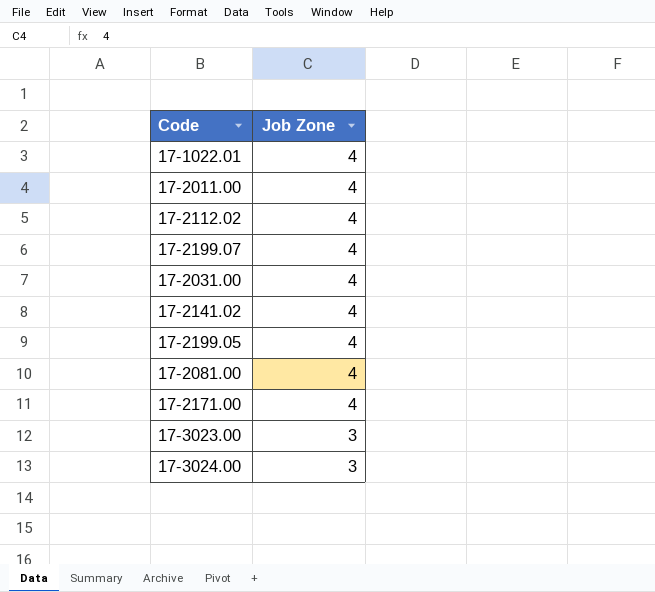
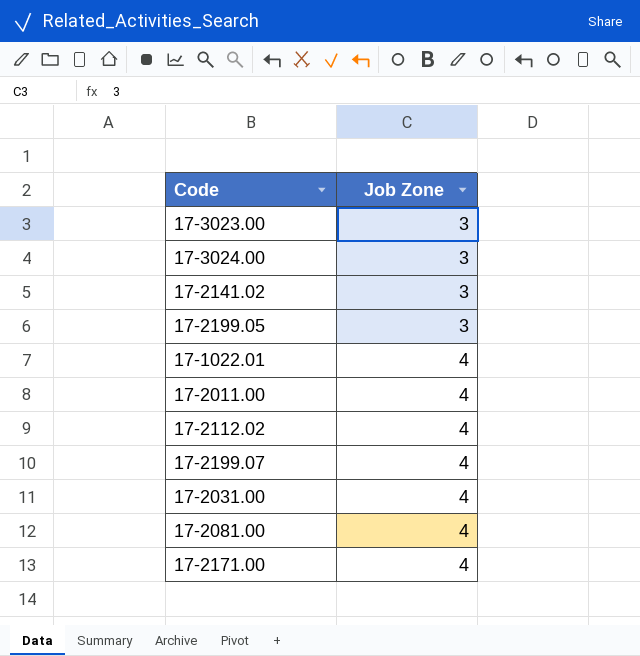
row order: Job Zone descending -> Job Zone ascending
17-2141.02 | Job Zone: 4 -> 3
17-2199.05 | Job Zone: 4 -> 3

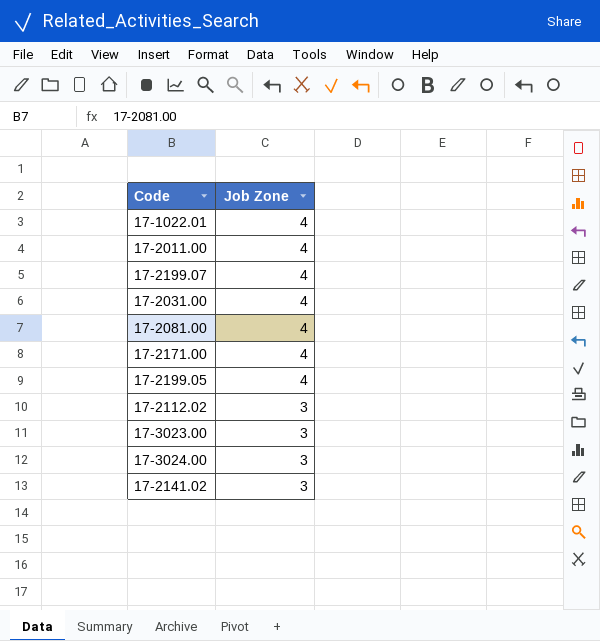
row order: Job Zone ascending -> Job Zone descending
17-2199.05 | Job Zone: 3 -> 4
17-2112.02 | Job Zone: 4 -> 3

